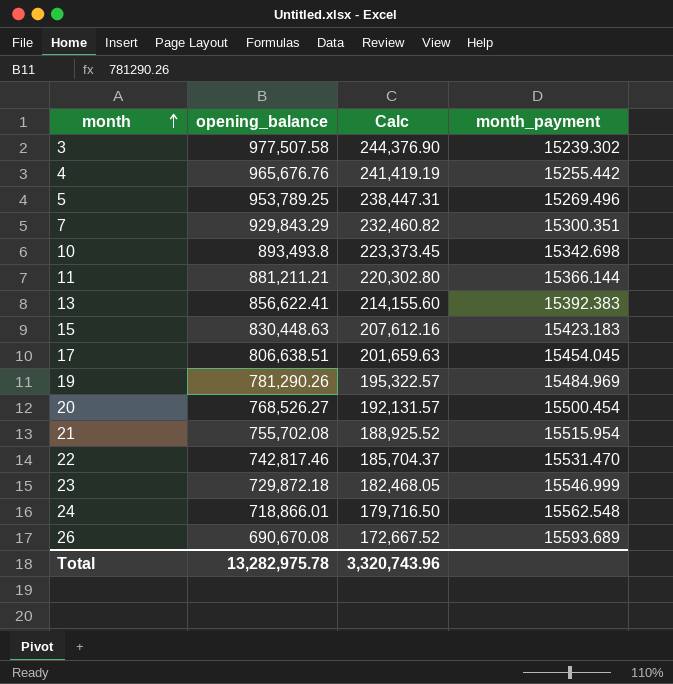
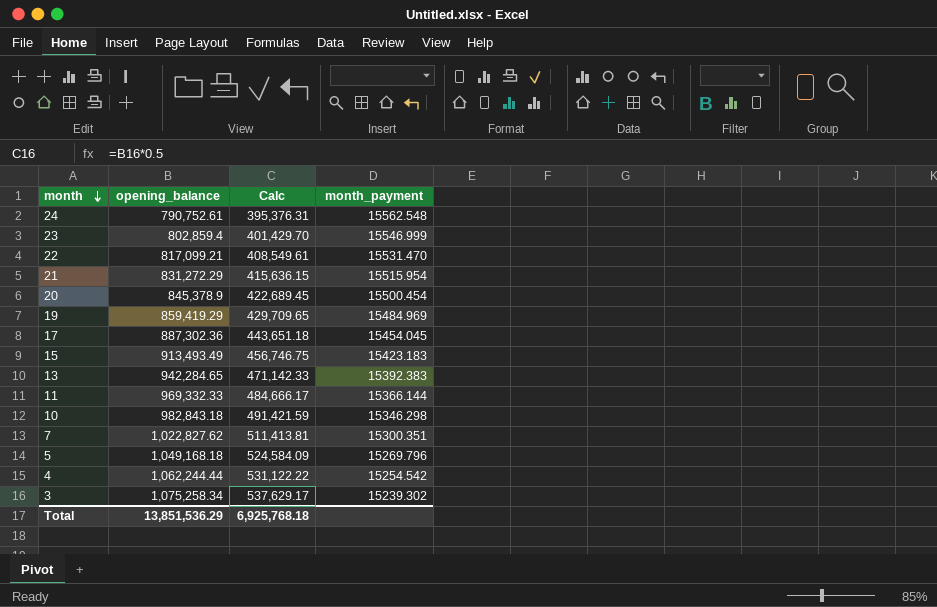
row order: month ascending -> month descending
column Calc | formula: [opening_balance] * 0.25 -> [opening_balance] * 0.5
row 26: 690,670.08 | 172,667.52 | 15593.689 -> none
24 | opening_balance: 718,866.01 -> 790,752.61
23 | opening_balance: 729,872.18 -> 802,859.4
22 | opening_balance: 742,817.46 -> 817,099.21
21 | opening_balance: 755,702.08 -> 831,272.29
20 | opening_balance: 768,526.27 -> 845,378.9
19 | opening_balance: 781,290.26 -> 859,419.29
17 | opening_balance: 806,638.51 -> 887,302.36
15 | opening_balance: 830,448.63 -> 913,493.49
13 | opening_balance: 856,622.41 -> 942,284.65
11 | opening_balance: 881,211.21 -> 969,332.33
10 | opening_balance: 893,493.8 -> 982,843.18
10 | month_payment: 15342.698 -> 15346.298
7 | opening_balance: 929,843.29 -> 1,022,827.62
5 | opening_balance: 953,789.25 -> 1,049,168.18
5 | month_payment: 15269.496 -> 15269.796
4 | opening_balance: 965,676.76 -> 1,062,244.44
4 | month_payment: 15255.442 -> 15254.542
3 | opening_balance: 977,507.58 -> 1,075,258.34
Total | opening_balance: 13,282,975.78 -> 13,851,536.29
Total | Calc: 3,320,743.96 -> 6,925,768.18

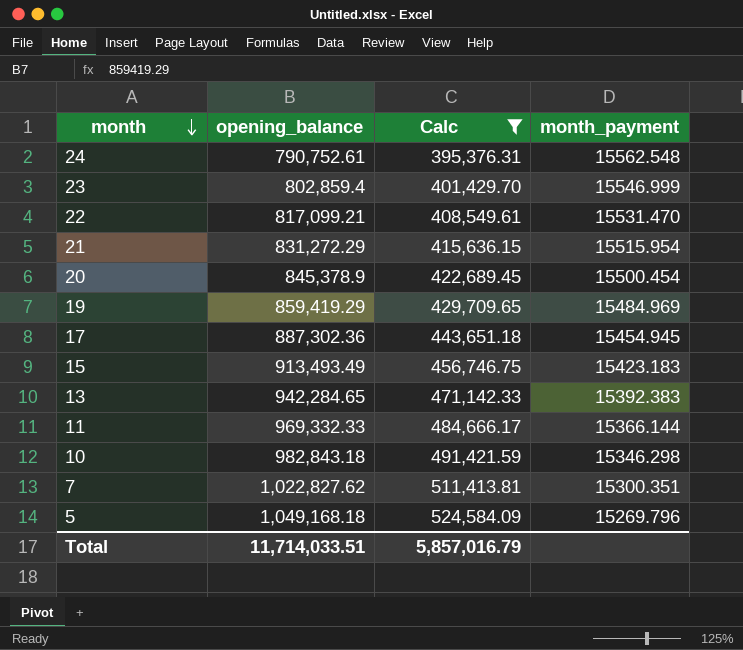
filter: none -> Calc <= 524,584.09
17 | month_payment: 15454.045 -> 15454.945
Total | opening_balance: 13,851,536.29 -> 11,714,033.51
Total | Calc: 6,925,768.18 -> 5,857,016.79

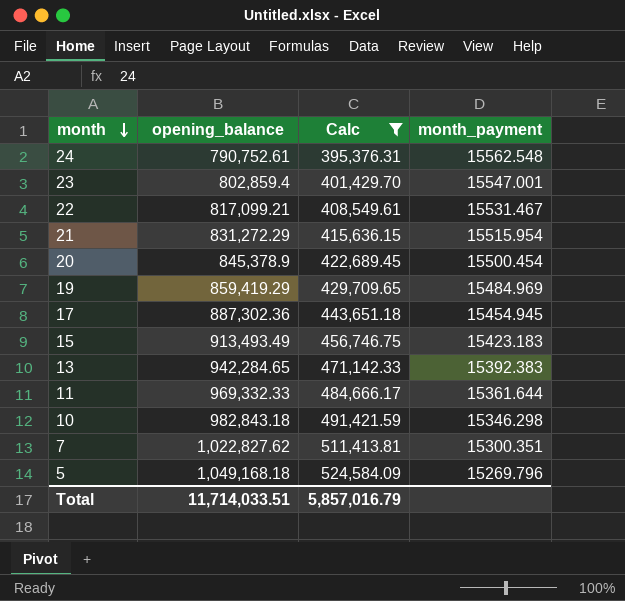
23 | month_payment: 15546.999 -> 15547.001
22 | month_payment: 15531.470 -> 15531.467
11 | month_payment: 15366.144 -> 15361.644

